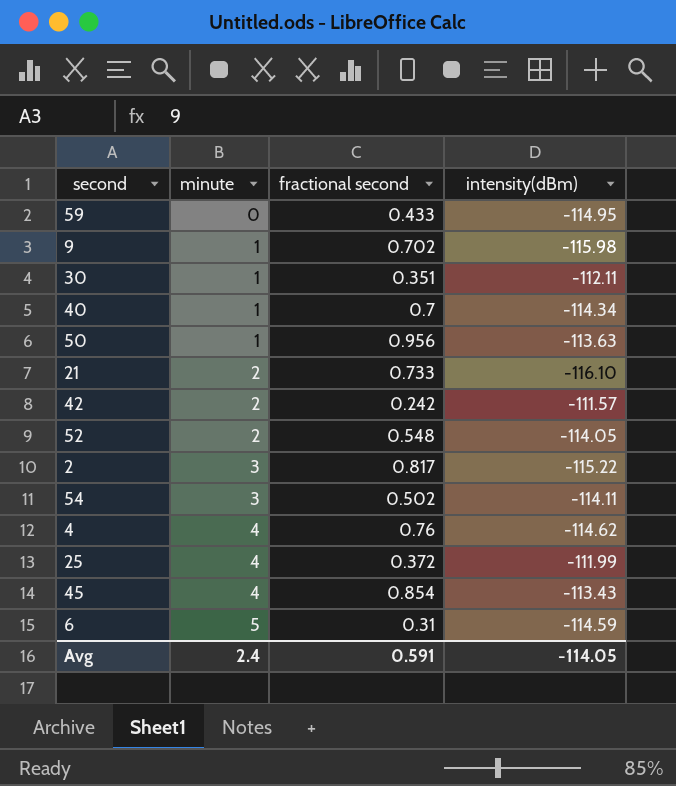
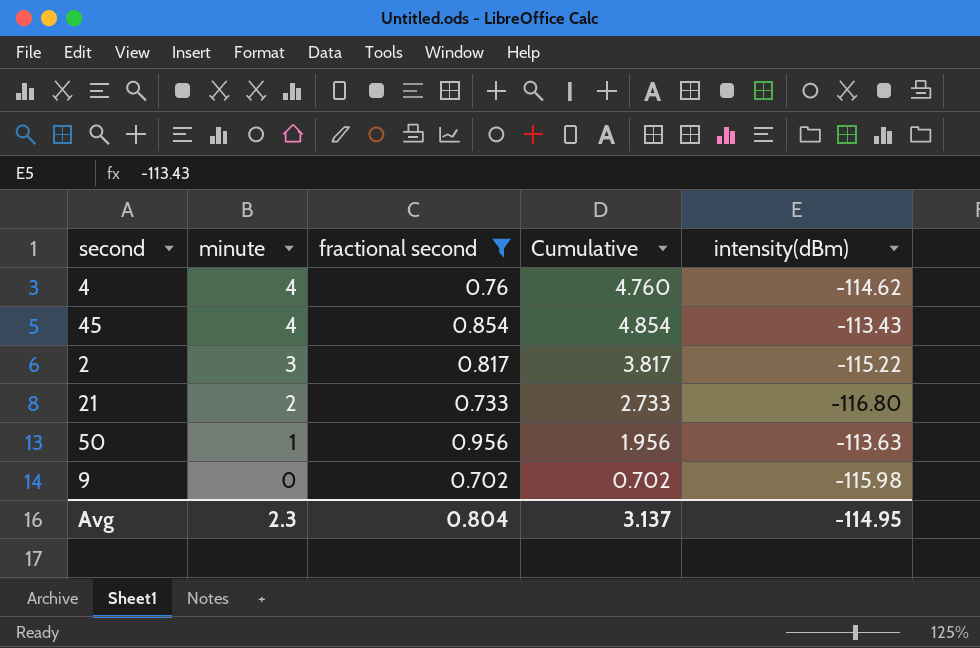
filter: none -> fractional second >= 0.702
row order: minute ascending -> minute descending
column Cumulative | formula: none -> [minute] + [fractional second]
21 | intensity(dBm): -116.10 -> -116.80
9 | minute: 1 -> 0
Avg | minute: 2.4 -> 2.3
Avg | fractional second: 0.591 -> 0.804
Avg | intensity(dBm): -114.05 -> -114.95

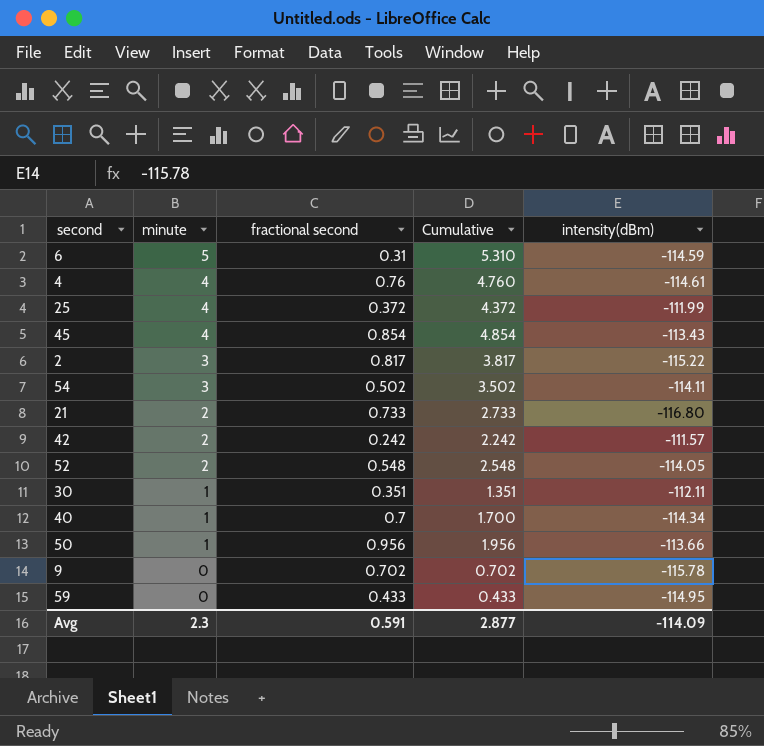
filter: fractional second >= 0.702 -> none
4 | intensity(dBm): -114.62 -> -114.61
50 | intensity(dBm): -113.63 -> -113.66
9 | intensity(dBm): -115.98 -> -115.78
Avg | fractional second: 0.804 -> 0.591
Avg | Cumulative: 3.137 -> 2.877
Avg | intensity(dBm): -114.95 -> -114.09

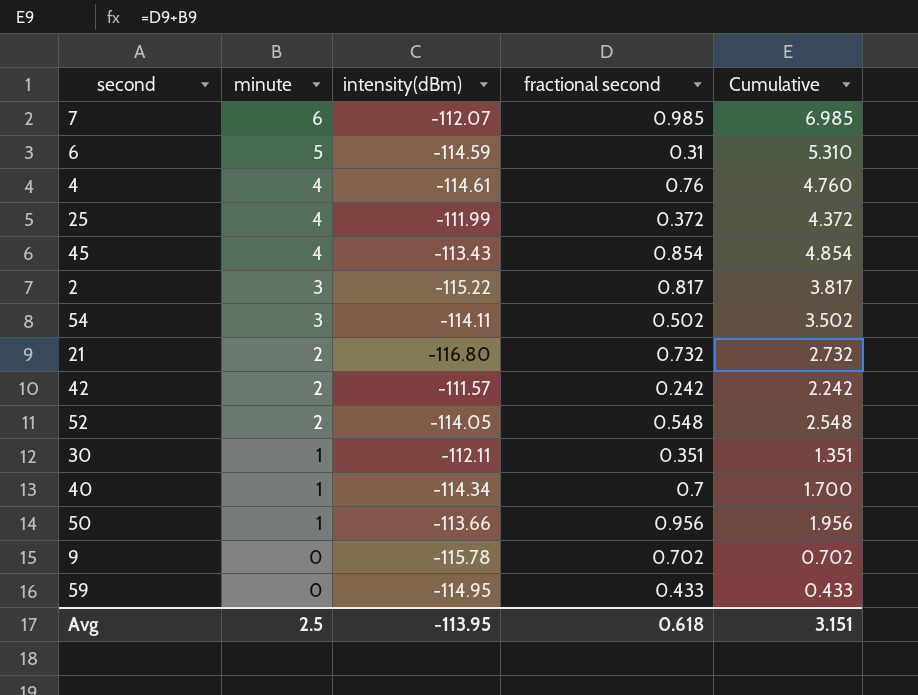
column intensity(dBm) | position: 5 -> 3
row 7: none -> 6 | -112.07 | 0.985 | 6.985
21 | fractional second: 0.733 -> 0.732
21 | Cumulative: 2.733 -> 2.732
Avg | minute: 2.3 -> 2.5
Avg | intensity(dBm): -114.09 -> -113.95
Avg | fractional second: 0.591 -> 0.618
Avg | Cumulative: 2.877 -> 3.151

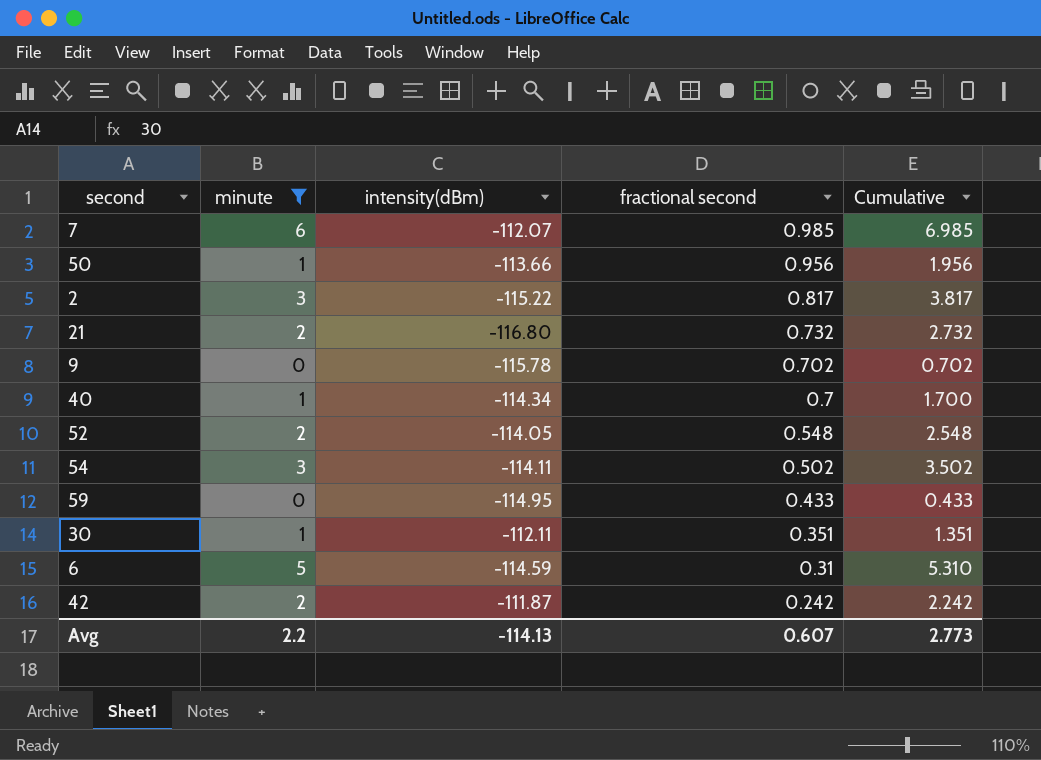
filter: none -> minute != 4
row order: minute descending -> fractional second descending
42 | intensity(dBm): -111.57 -> -111.87
Avg | minute: 2.5 -> 2.2
Avg | intensity(dBm): -113.95 -> -114.13
Avg | fractional second: 0.618 -> 0.607
Avg | Cumulative: 3.151 -> 2.773

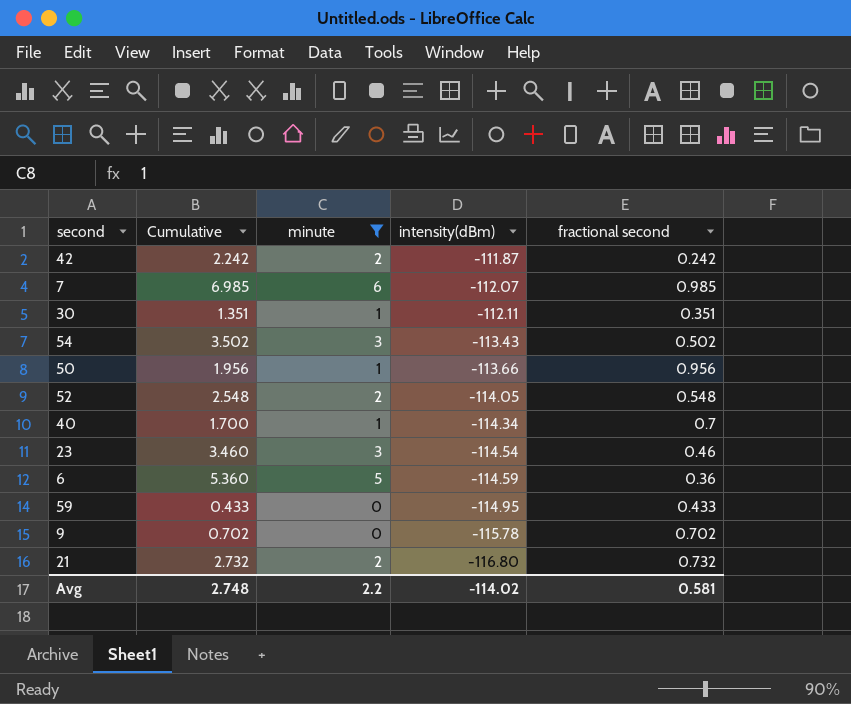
row order: fractional second descending -> intensity(dBm) descending
column Cumulative | position: 5 -> 2
row 2: 3 | -115.22 | 0.817 | 3.817 -> none
54 | intensity(dBm): -114.11 -> -113.43
row 23: none -> 3.460 | 3 | -114.54 | 0.46
6 | Cumulative: 5.310 -> 5.360
6 | fractional second: 0.31 -> 0.36
Avg | Cumulative: 2.773 -> 2.748
Avg | intensity(dBm): -114.13 -> -114.02
Avg | fractional second: 0.607 -> 0.581

